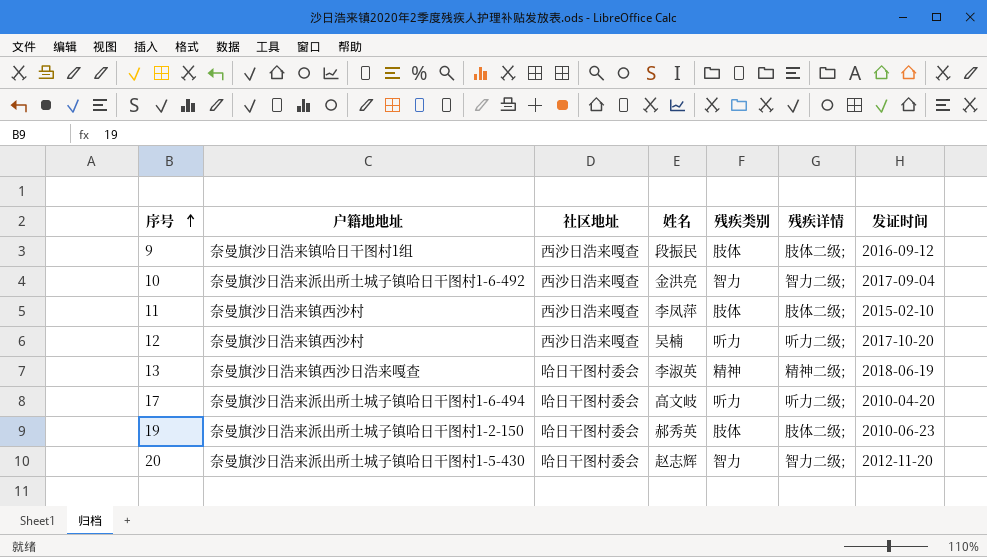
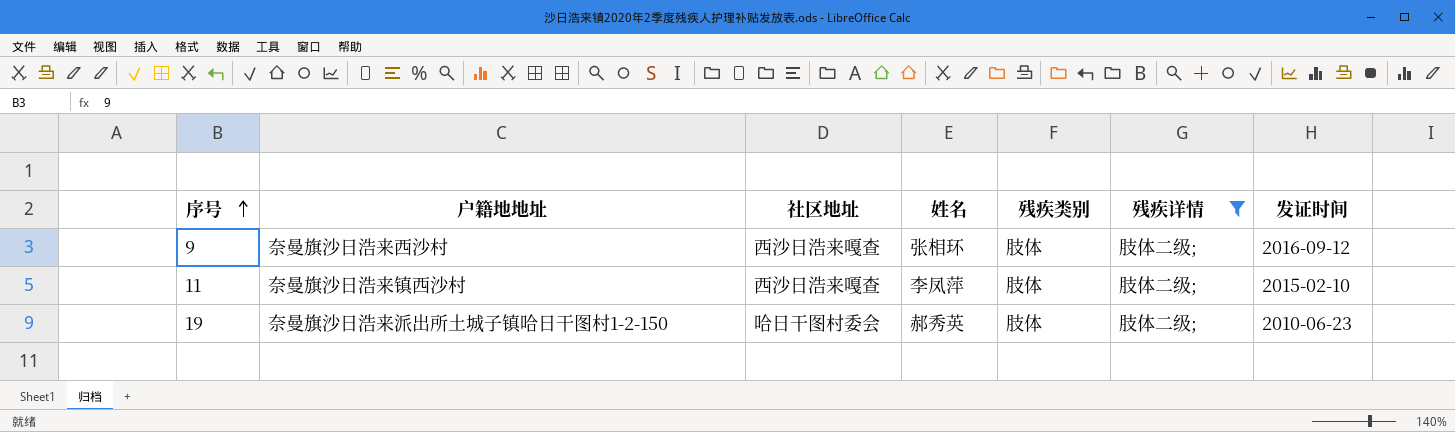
filter: none -> 残疾详情 = 肢体二级;
9 | 户籍地地址: 奈曼旗沙日浩来镇哈日干图村1组 -> 奈曼旗沙日浩来西沙村
9 | 姓名: 段振民 -> 张相环

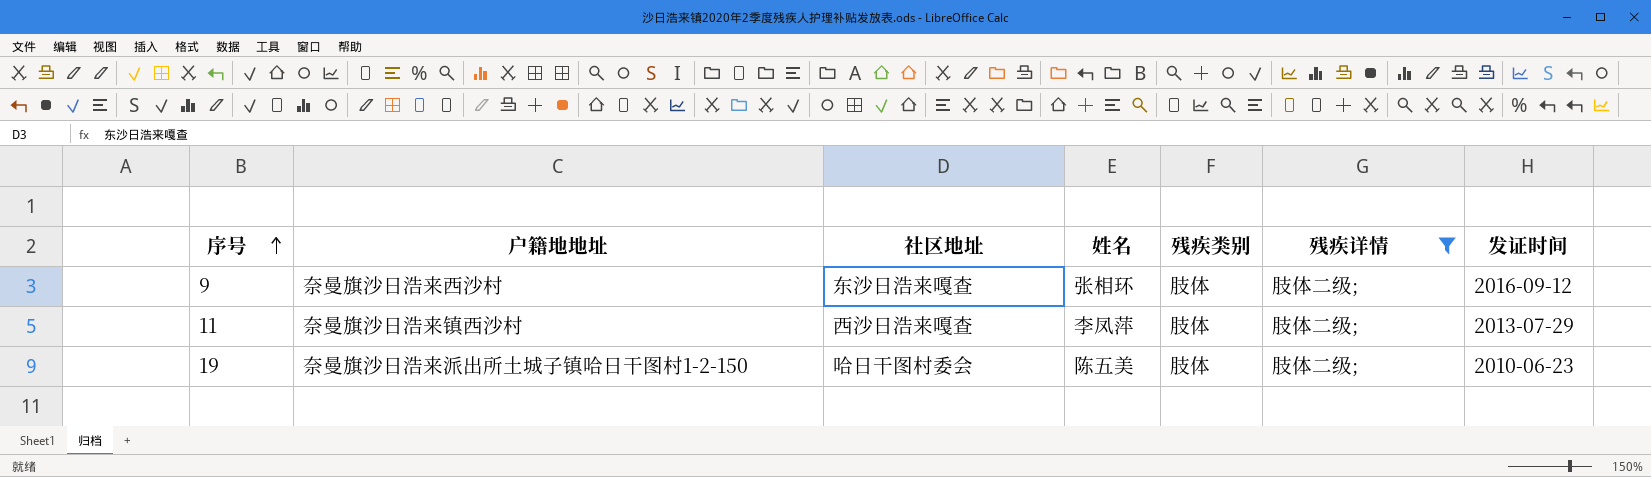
9 | 社区地址: 西沙日浩来嘎查 -> 东沙日浩来嘎查
11 | 发证时间: 2015-02-10 -> 2013-07-29
19 | 姓名: 郝秀英 -> 陈五美

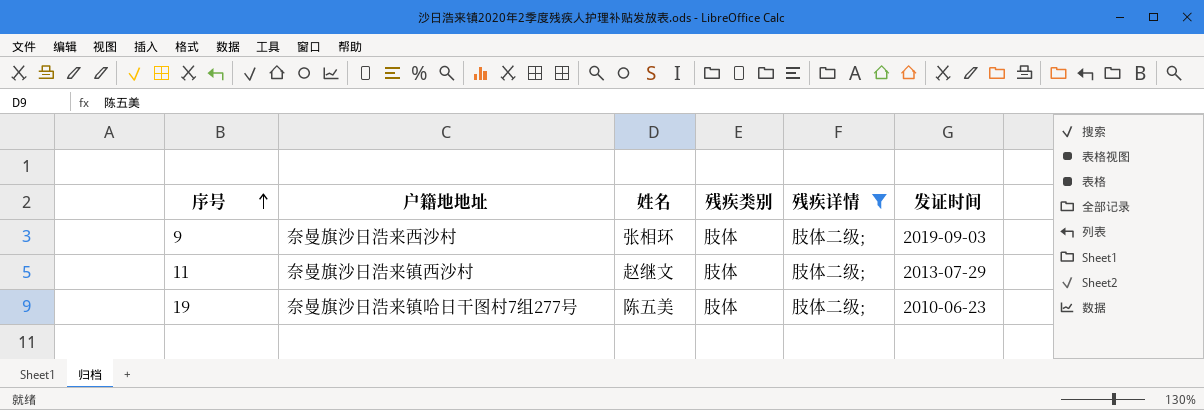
column 社区地址 | position: 3 -> none
9 | 发证时间: 2016-09-12 -> 2019-09-03
11 | 姓名: 李凤萍 -> 赵继文
19 | 户籍地地址: 奈曼旗沙日浩来派出所土城子镇哈日干图村1-2-150 -> 奈曼旗沙日浩来镇哈日干图村7组277号

